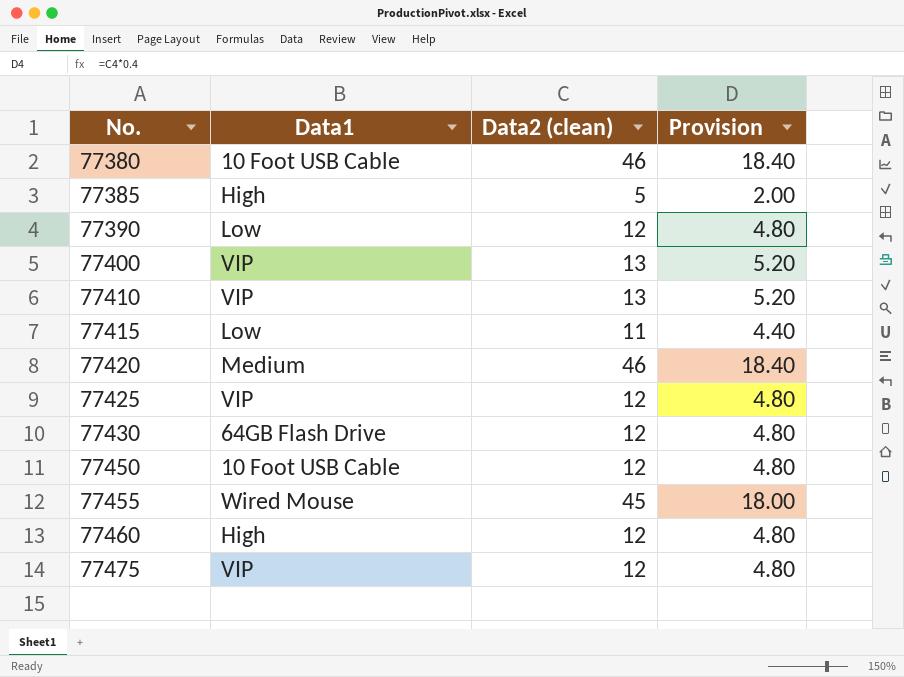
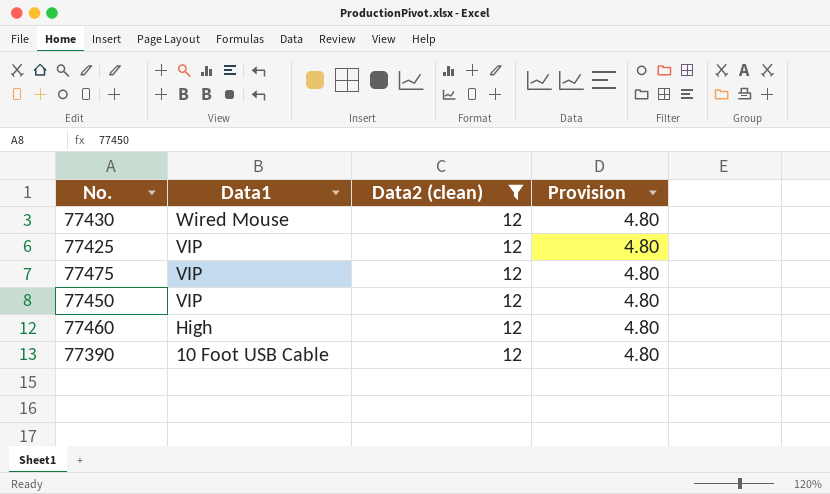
filter: none -> Data2 (clean) = 12
row order: No. ascending -> Data1 descending
77430 | Data1: 64GB Flash Drive -> Wired Mouse
77450 | Data1: 10 Foot USB Cable -> VIP
77390 | Data1: Low -> 10 Foot USB Cable

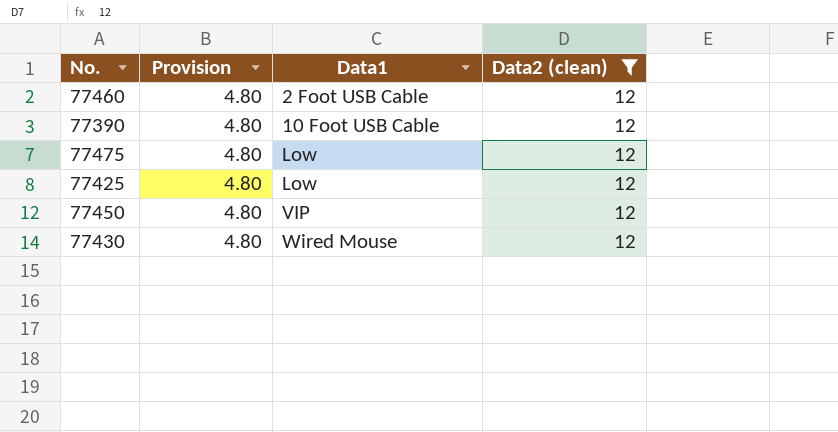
row order: Data1 descending -> Data1 ascending
column Provision | position: 4 -> 2
77460 | Data1: High -> 2 Foot USB Cable
77475 | Data1: VIP -> Low
77425 | Data1: VIP -> Low

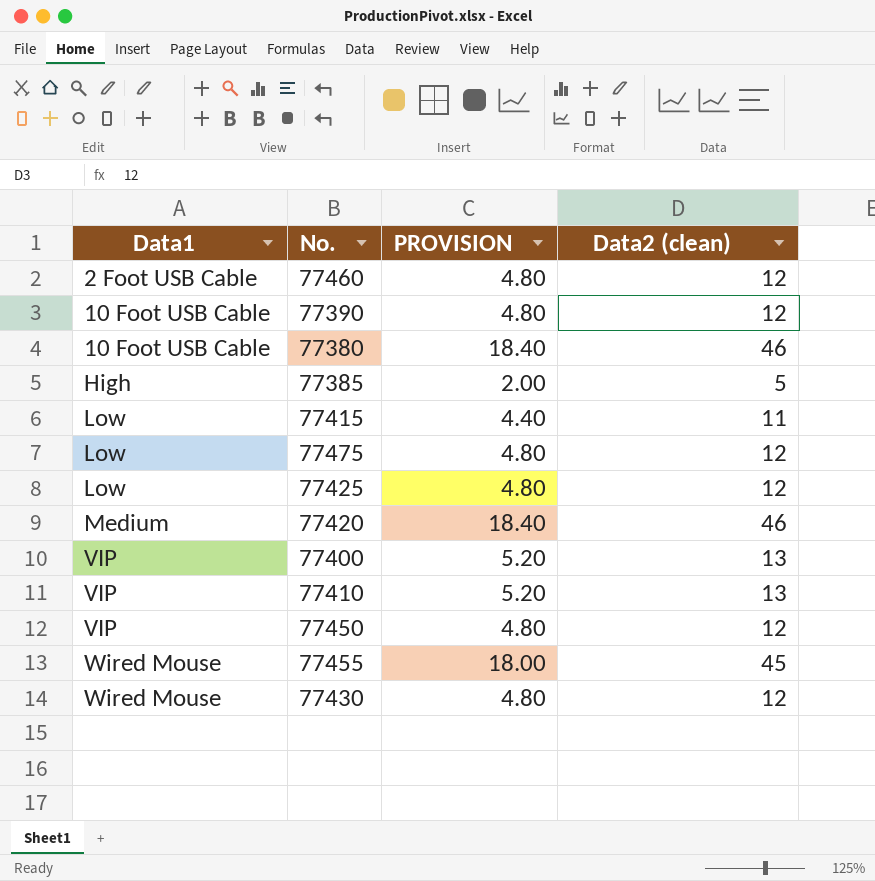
filter: Data2 (clean) = 12 -> none
column Data1 | position: 3 -> 1
column name: Provision -> PROVISION

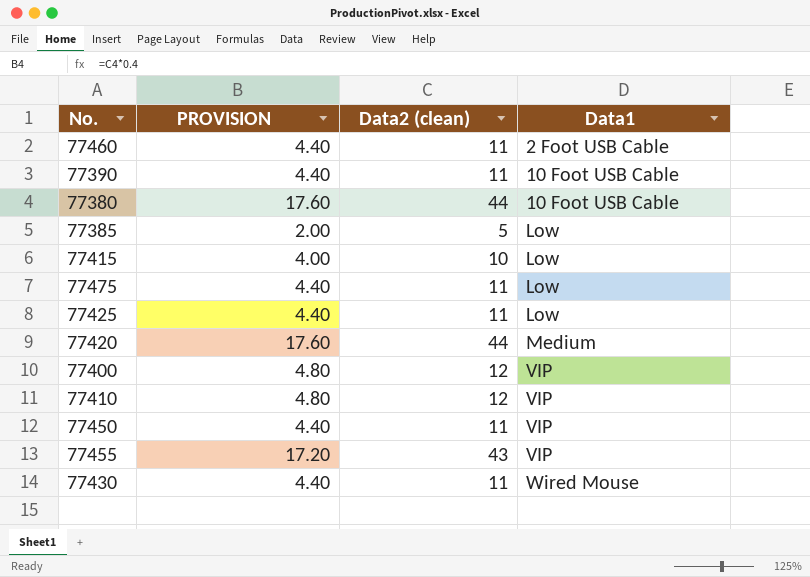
column Data1 | position: 1 -> 4
77460 | PROVISION: 4.80 -> 4.40
77460 | Data2 (clean): 12 -> 11
77390 | PROVISION: 4.80 -> 4.40
77390 | Data2 (clean): 12 -> 11
77380 | PROVISION: 18.40 -> 17.60
77380 | Data2 (clean): 46 -> 44
77385 | Data1: High -> Low
77415 | PROVISION: 4.40 -> 4.00
77415 | Data2 (clean): 11 -> 10
77475 | PROVISION: 4.80 -> 4.40
77475 | Data2 (clean): 12 -> 11
77425 | PROVISION: 4.80 -> 4.40
77425 | Data2 (clean): 12 -> 11
77420 | PROVISION: 18.40 -> 17.60
77420 | Data2 (clean): 46 -> 44
77400 | PROVISION: 5.20 -> 4.80
77400 | Data2 (clean): 13 -> 12
77410 | PROVISION: 5.20 -> 4.80
77410 | Data2 (clean): 13 -> 12
77450 | PROVISION: 4.80 -> 4.40
77450 | Data2 (clean): 12 -> 11
77455 | PROVISION: 18.00 -> 17.20
77455 | Data2 (clean): 45 -> 43
77455 | Data1: Wired Mouse -> VIP
77430 | PROVISION: 4.80 -> 4.40
77430 | Data2 (clean): 12 -> 11

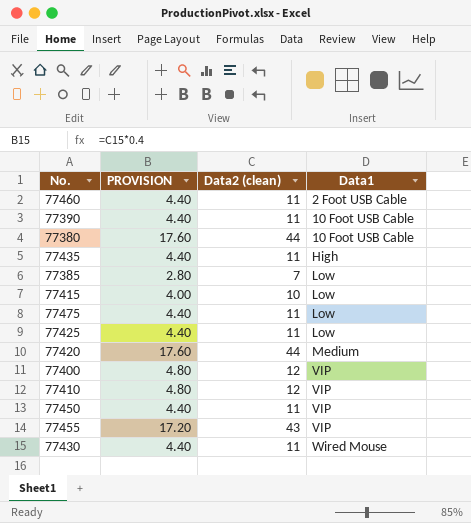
row 77435: none -> 4.40 | 11 | High
77385 | PROVISION: 2.00 -> 2.80
77385 | Data2 (clean): 5 -> 7

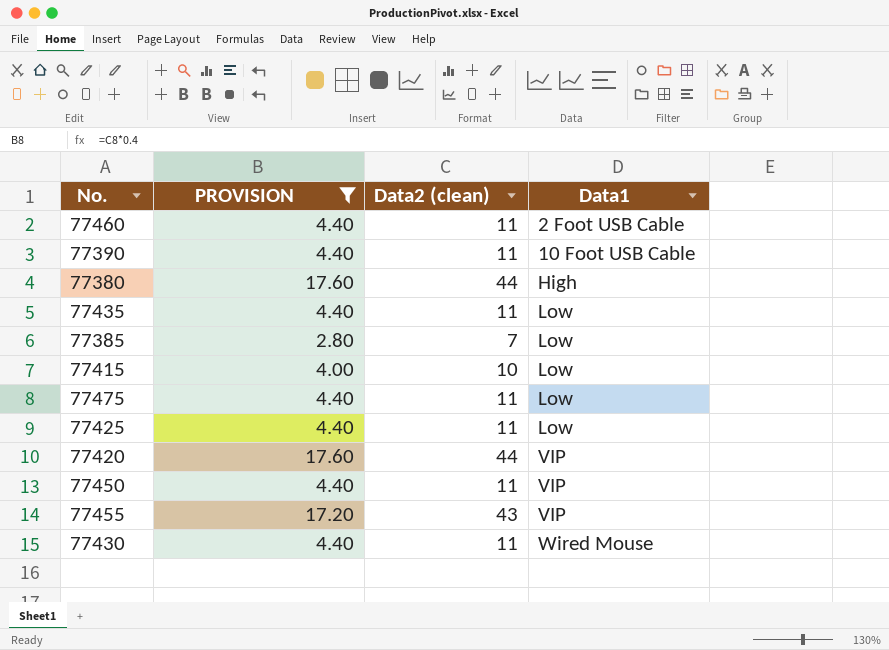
filter: none -> PROVISION != 4.80
77380 | Data1: 10 Foot USB Cable -> High
77435 | Data1: High -> Low
77420 | Data1: Medium -> VIP

